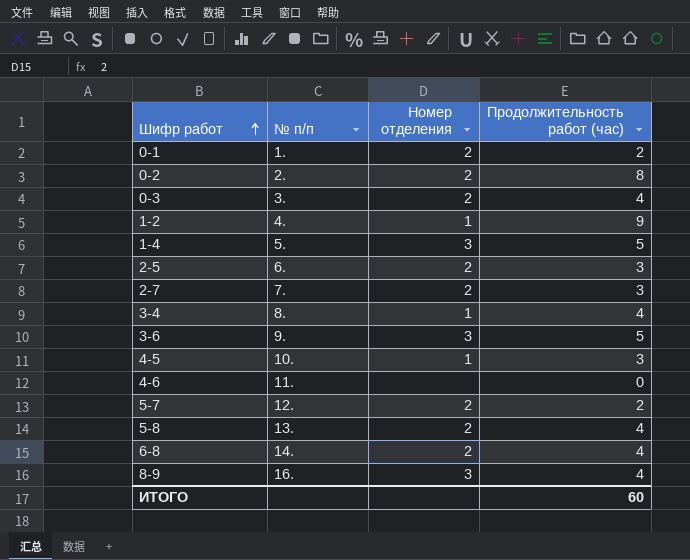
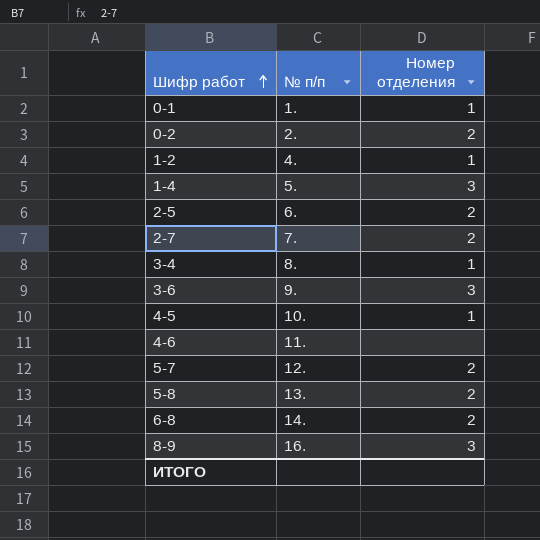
column Продолжительность работ (час) | position: 4 -> none
row 0-3: 3. | 2 | 4 -> none
0-1 | Номер отделения: 2 -> 1

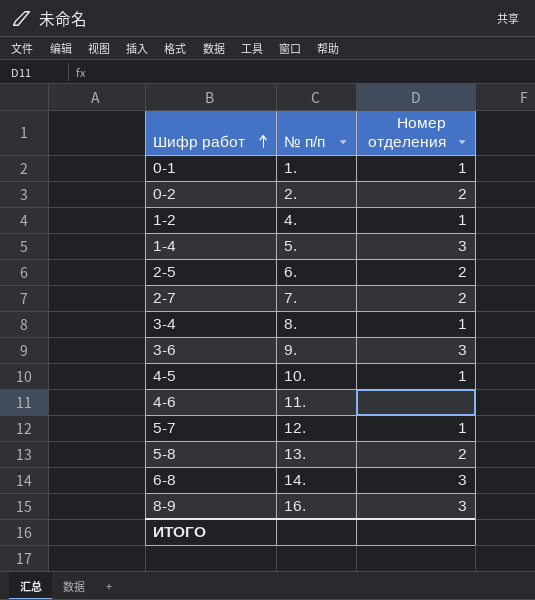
5-7 | Номер отделения: 2 -> 1
6-8 | Номер отделения: 2 -> 3

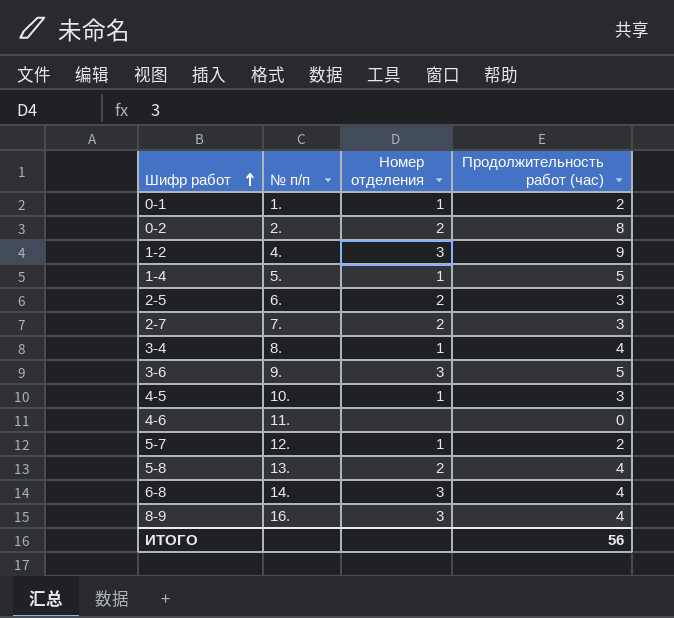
column Продолжительность работ (час) | position: none -> 4
1-2 | Номер отделения: 1 -> 3
1-4 | Номер отделения: 3 -> 1

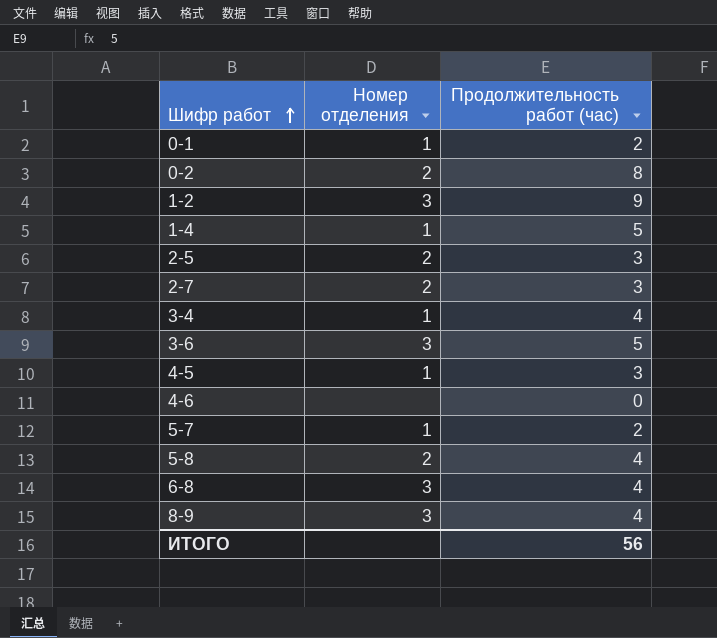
column № п/п | position: 2 -> none

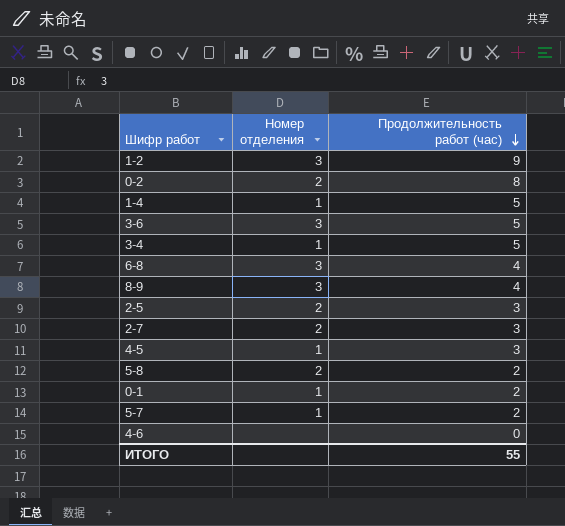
row order: Шифр работ ascending -> Продолжительность работ (час) descending
3-4 | Продолжительность работ (час): 4 -> 5
5-8 | Продолжительность работ (час): 4 -> 2
ИТОГО | Продолжительность работ (час): 56 -> 55

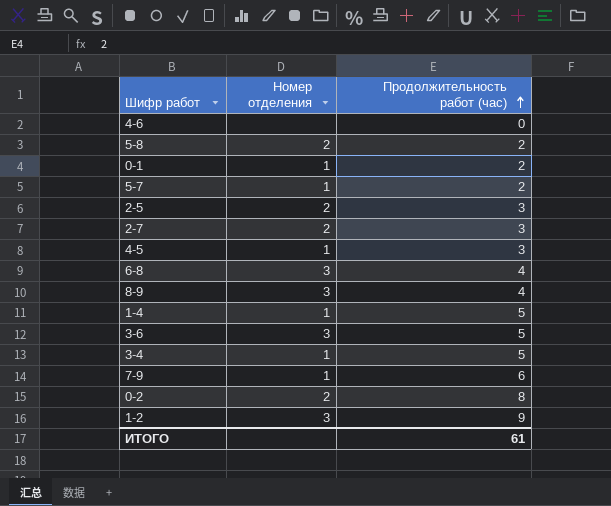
row order: Продолжительность работ (час) descending -> Продолжительность работ (час) ascending
row 7-9: none -> 1 | 6
ИТОГО | Продолжительность работ (час): 55 -> 61

